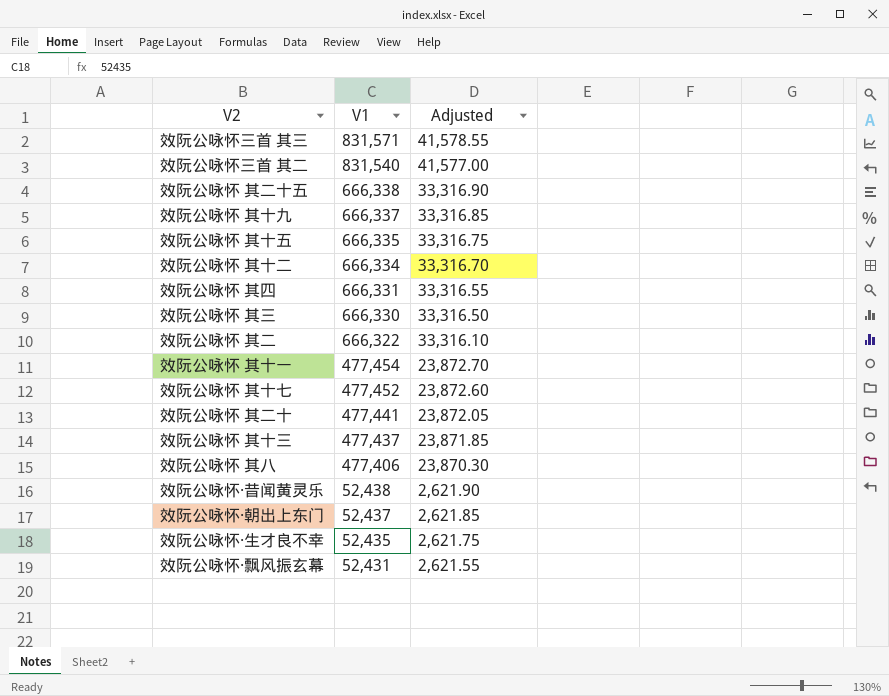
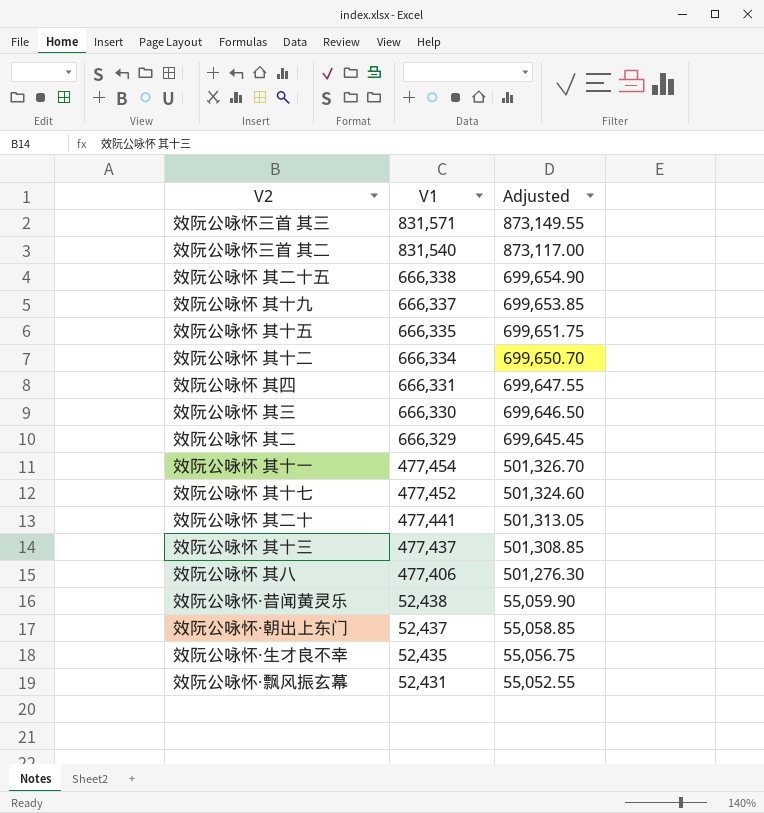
column Adjusted | formula: [V1] * 0.05 -> [V1] * 1.05
效阮公咏怀 其二 | V1: 666,322 -> 666,329

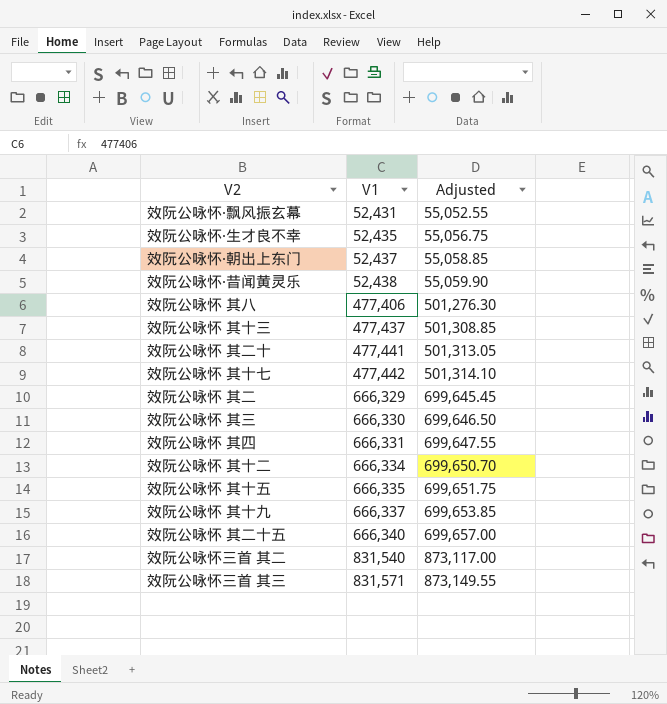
row order: V1 descending -> V1 ascending
row 效阮公咏怀 其十一: 477,454 | 501,326.70 -> none
效阮公咏怀 其十七 | V1: 477,452 -> 477,442
效阮公咏怀 其十七 | Adjusted: 501,324.60 -> 501,314.10
效阮公咏怀 其二十五 | V1: 666,338 -> 666,340
效阮公咏怀 其二十五 | Adjusted: 699,654.90 -> 699,657.00

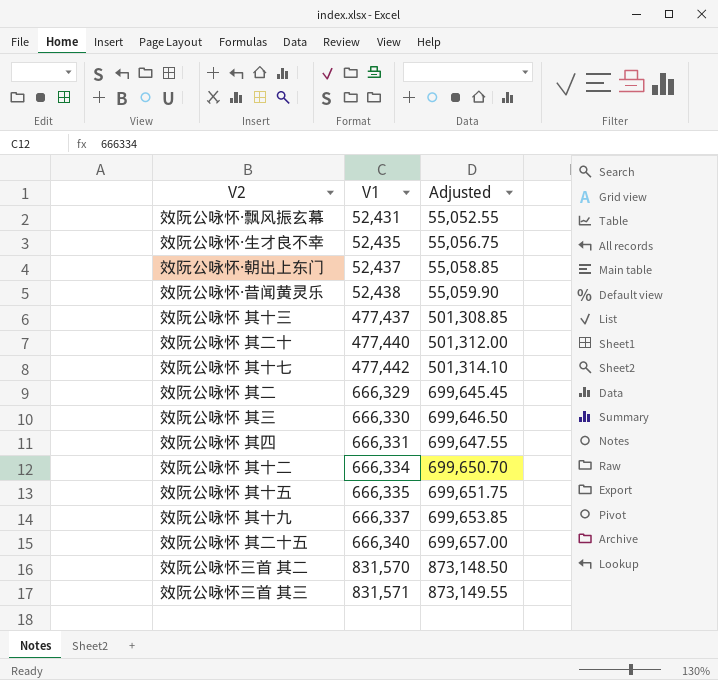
row 效阮公咏怀 其八: 477,406 | 501,276.30 -> none
效阮公咏怀 其二十 | V1: 477,441 -> 477,440
效阮公咏怀 其二十 | Adjusted: 501,313.05 -> 501,312.00
效阮公咏怀三首 其二 | V1: 831,540 -> 831,570
效阮公咏怀三首 其二 | Adjusted: 873,117.00 -> 873,148.50

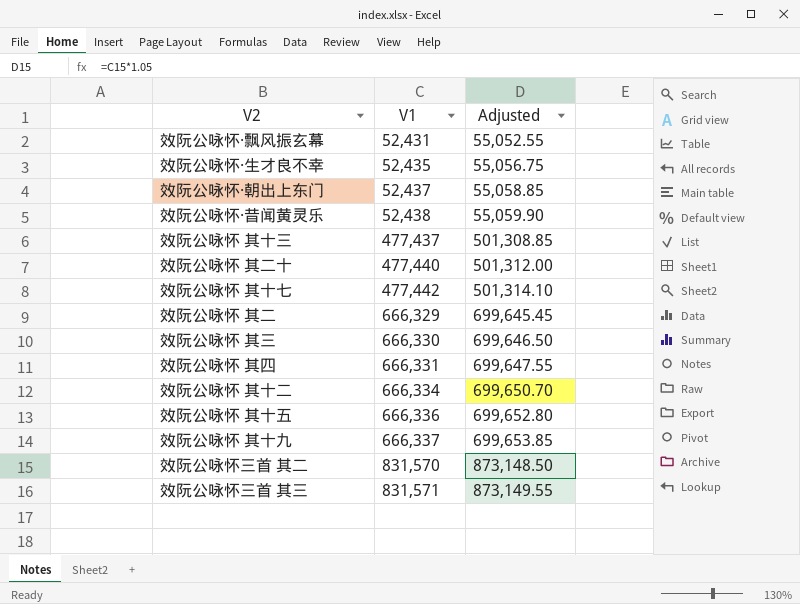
row 效阮公咏怀 其二十五: 666,340 | 699,657.00 -> none
效阮公咏怀 其十五 | V1: 666,335 -> 666,336
效阮公咏怀 其十五 | Adjusted: 699,651.75 -> 699,652.80

